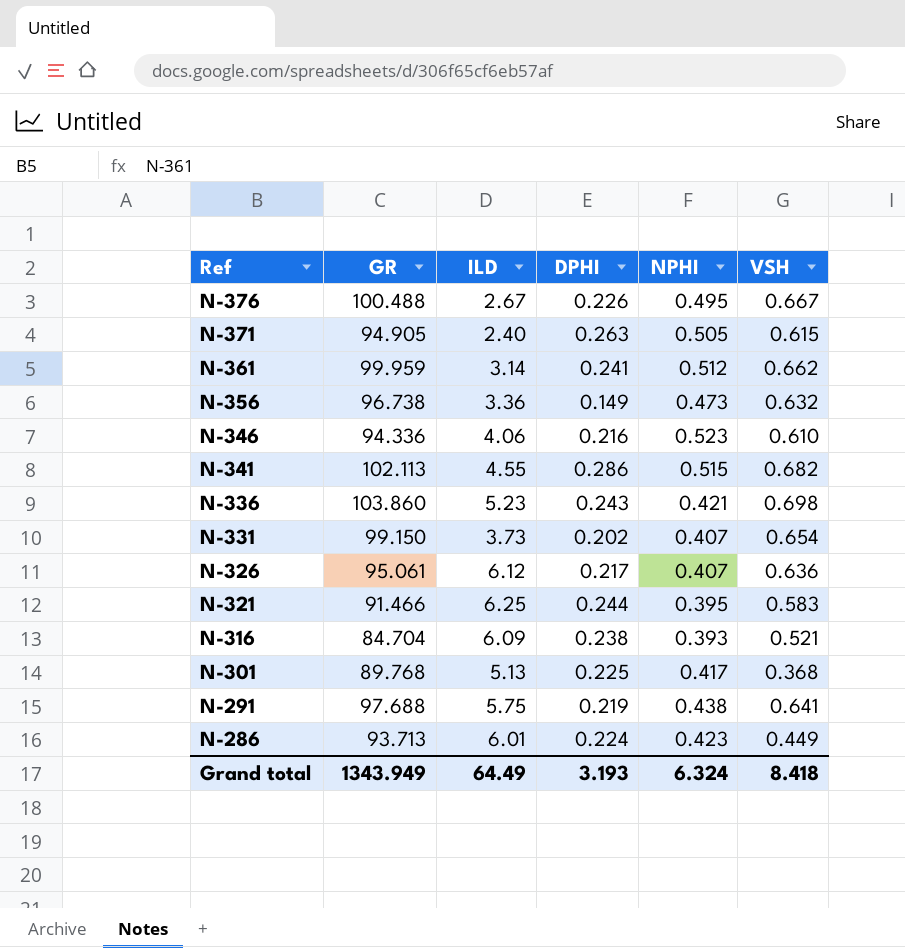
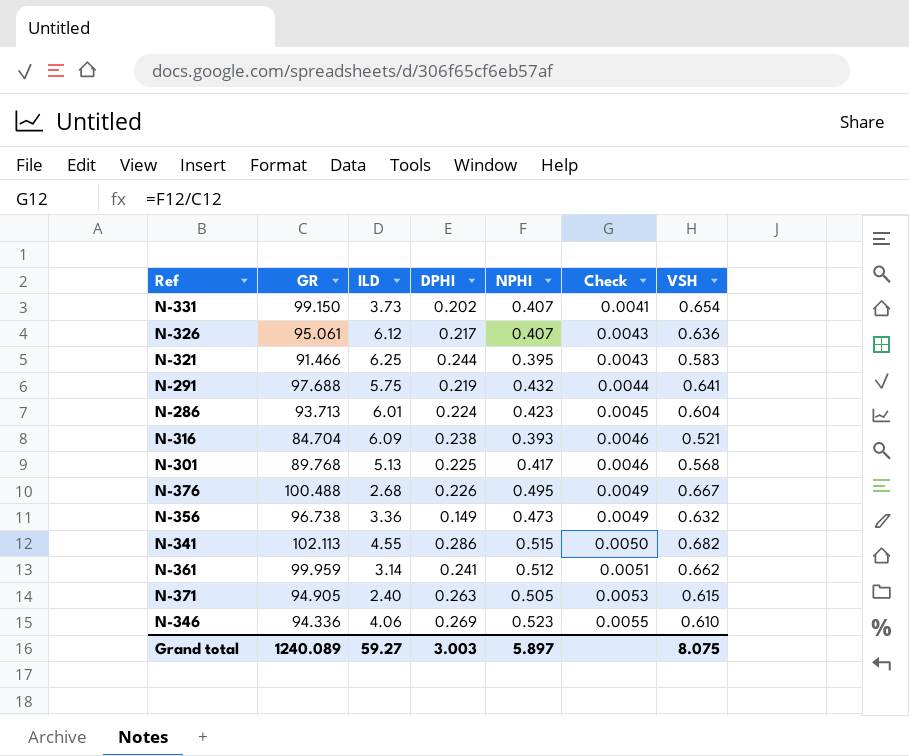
row order: Ref descending -> Check ascending
column Check | formula: none -> [NPHI] / [GR]
row N-336: 103.860 | 5.23 | 0.243 | 0.421 | 0.698 -> none
N-291 | NPHI: 0.438 -> 0.432
N-286 | VSH: 0.449 -> 0.604
N-301 | VSH: 0.368 -> 0.568
N-376 | ILD: 2.67 -> 2.68
N-346 | DPHI: 0.216 -> 0.269
Grand total | GR: 1343.949 -> 1240.089
Grand total | ILD: 64.49 -> 59.27
Grand total | DPHI: 3.193 -> 3.003
Grand total | NPHI: 6.324 -> 5.897
Grand total | VSH: 8.418 -> 8.075

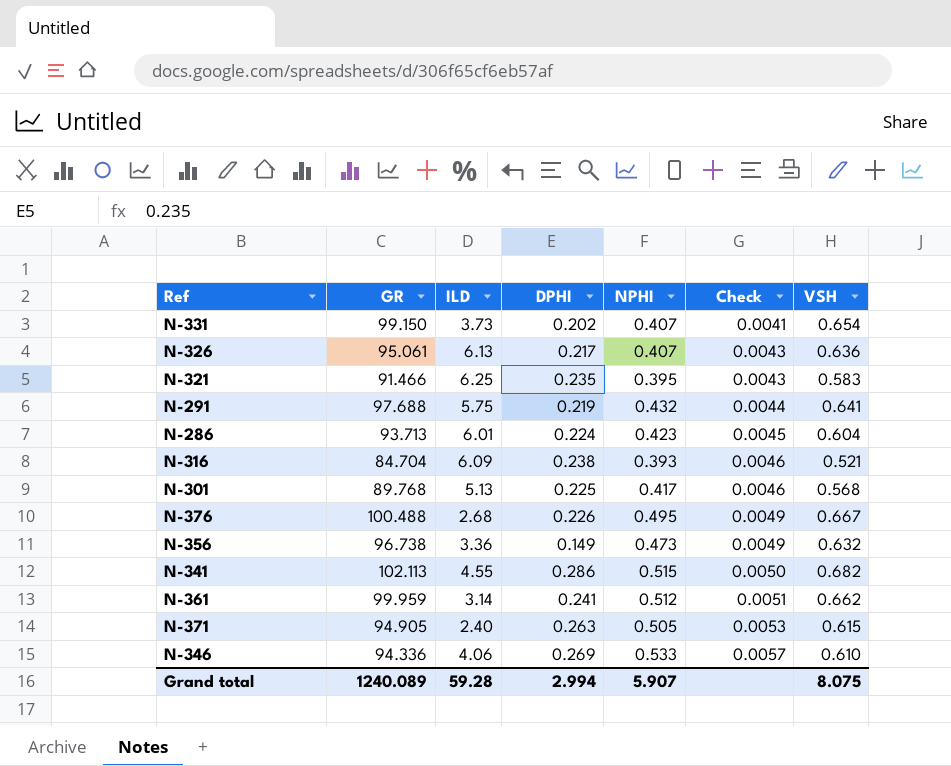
N-326 | ILD: 6.12 -> 6.13
N-321 | DPHI: 0.244 -> 0.235
N-346 | NPHI: 0.523 -> 0.533
N-346 | Check: 0.0055 -> 0.0057
Grand total | ILD: 59.27 -> 59.28
Grand total | DPHI: 3.003 -> 2.994
Grand total | NPHI: 5.897 -> 5.907

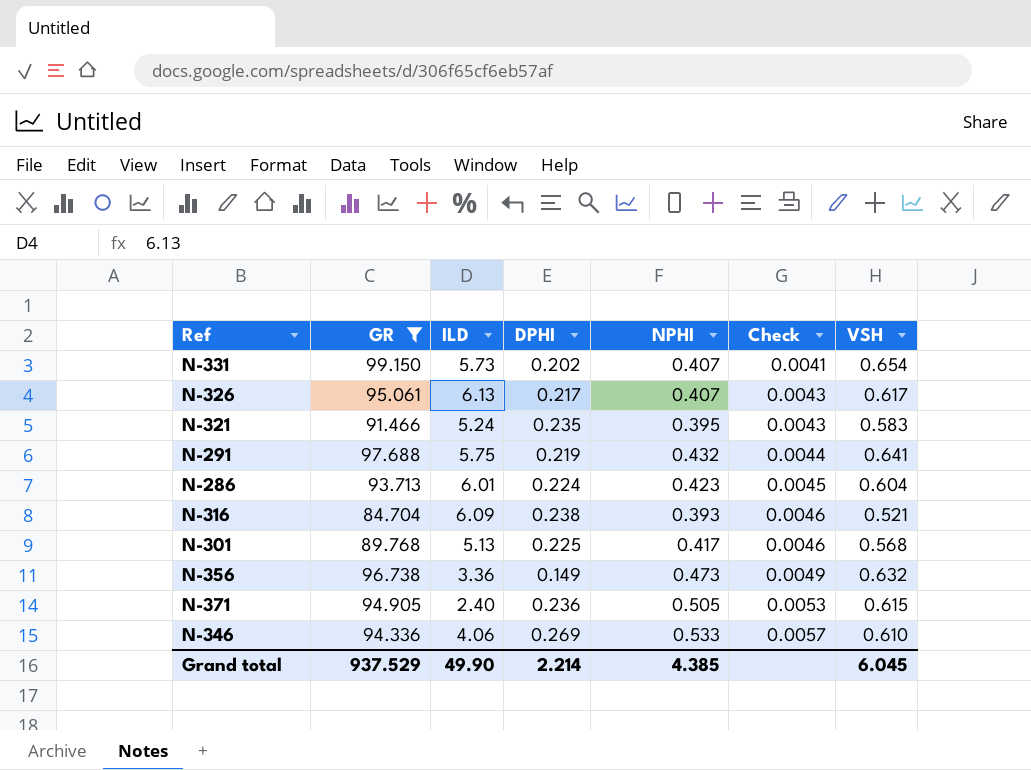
filter: none -> GR <= 99.150
N-331 | ILD: 3.73 -> 5.73
N-326 | VSH: 0.636 -> 0.617
N-321 | ILD: 6.25 -> 5.24
N-371 | DPHI: 0.263 -> 0.236
Grand total | GR: 1240.089 -> 937.529
Grand total | ILD: 59.28 -> 49.90
Grand total | DPHI: 2.994 -> 2.214
Grand total | NPHI: 5.907 -> 4.385
Grand total | VSH: 8.075 -> 6.045

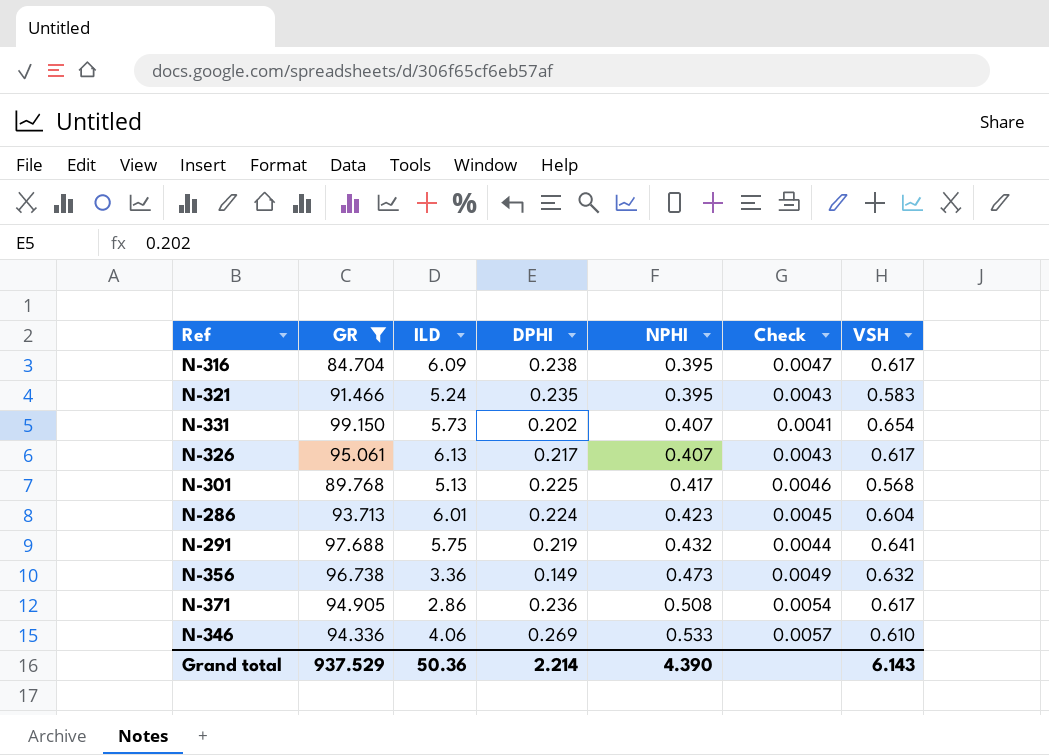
row order: Check ascending -> NPHI ascending
N-316 | NPHI: 0.393 -> 0.395
N-316 | Check: 0.0046 -> 0.0047
N-316 | VSH: 0.521 -> 0.617
N-371 | ILD: 2.40 -> 2.86
N-371 | NPHI: 0.505 -> 0.508
N-371 | Check: 0.0053 -> 0.0054
N-371 | VSH: 0.615 -> 0.617
Grand total | ILD: 49.90 -> 50.36
Grand total | NPHI: 4.385 -> 4.390
Grand total | VSH: 6.045 -> 6.143

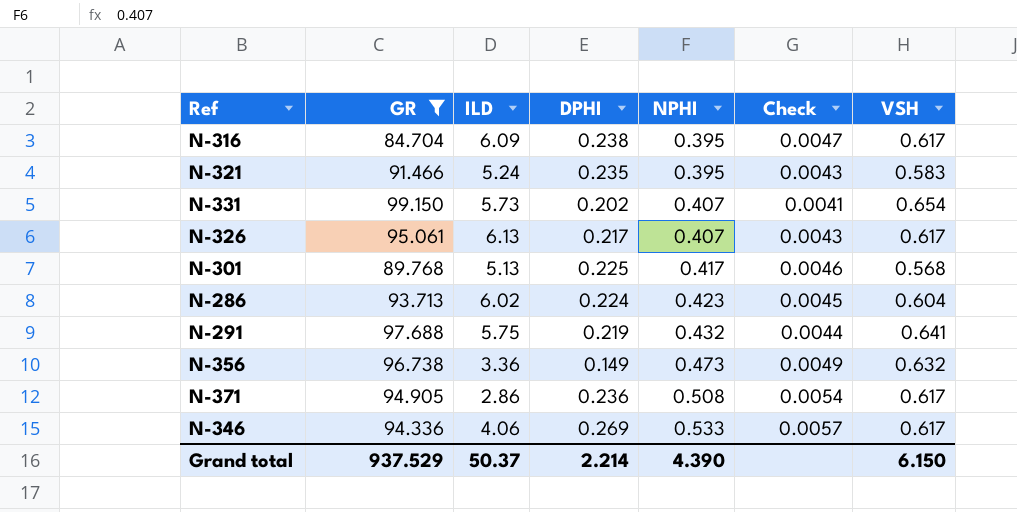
N-286 | ILD: 6.01 -> 6.02
N-346 | VSH: 0.610 -> 0.617
Grand total | ILD: 50.36 -> 50.37
Grand total | VSH: 6.143 -> 6.150

